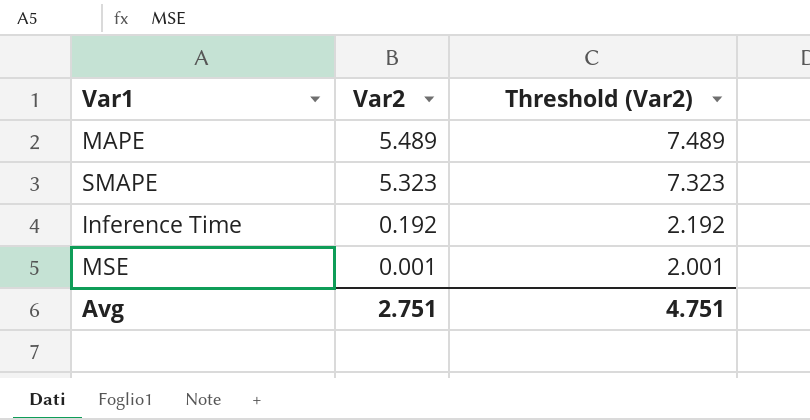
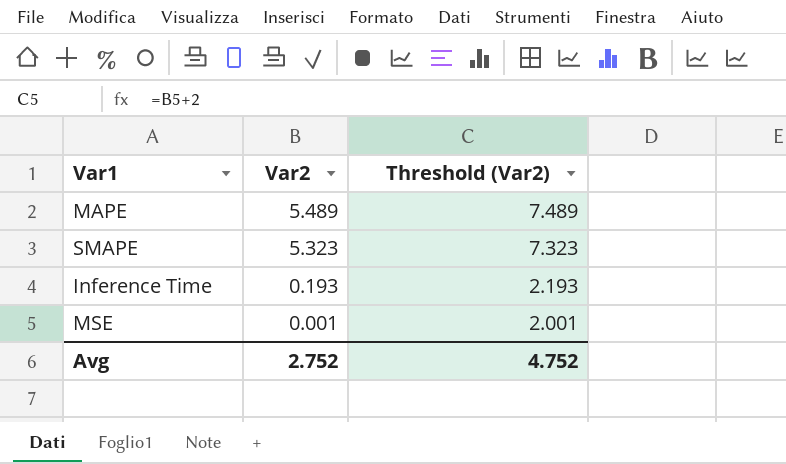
Inference Time | Var2: 0.192 -> 0.193
Inference Time | Threshold (Var2): 2.192 -> 2.193
Avg | Var2: 2.751 -> 2.752
Avg | Threshold (Var2): 4.751 -> 4.752

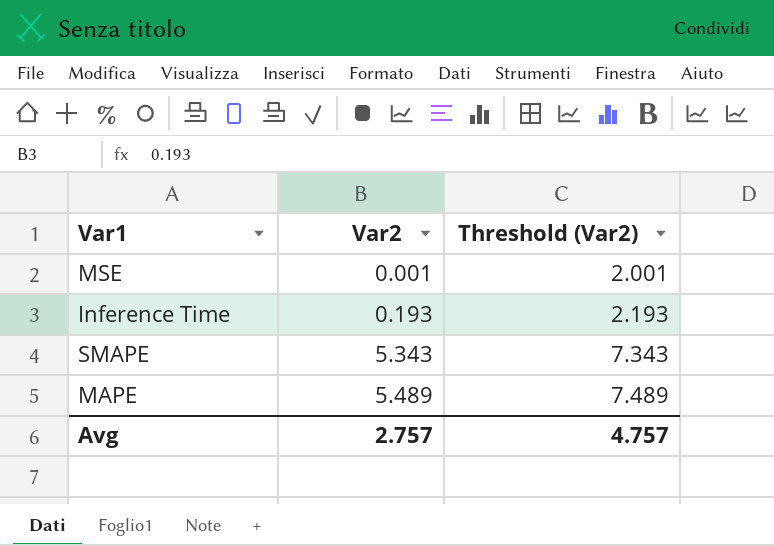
row order: Var2 descending -> Var2 ascending
SMAPE | Var2: 5.323 -> 5.343
SMAPE | Threshold (Var2): 7.323 -> 7.343
Avg | Var2: 2.752 -> 2.757
Avg | Threshold (Var2): 4.752 -> 4.757

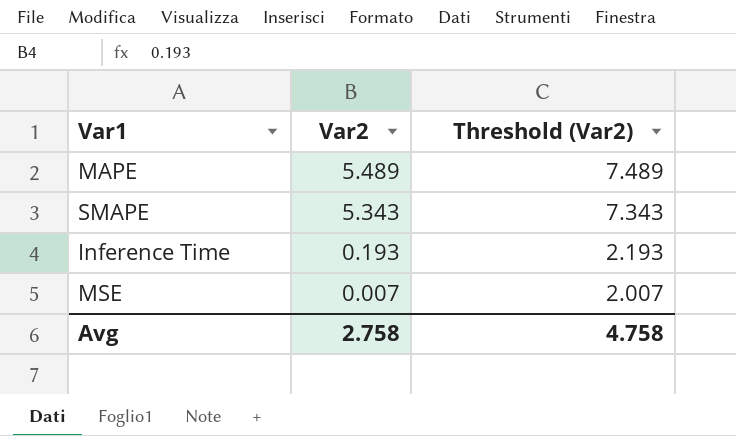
row order: Var2 ascending -> Var2 descending
MSE | Var2: 0.001 -> 0.007
MSE | Threshold (Var2): 2.001 -> 2.007
Avg | Var2: 2.757 -> 2.758
Avg | Threshold (Var2): 4.757 -> 4.758

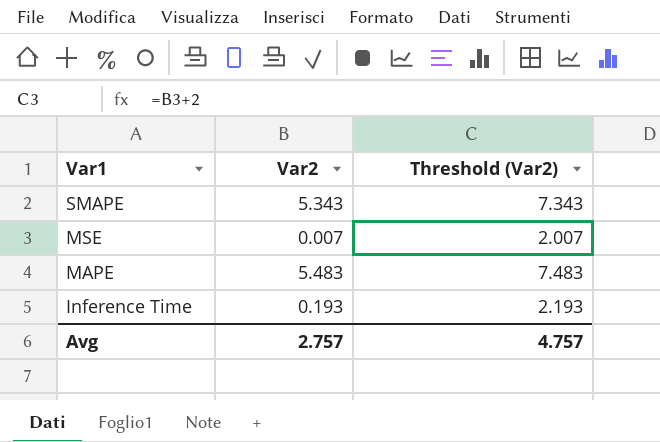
row order: Var2 descending -> Var1 descending
MAPE | Var2: 5.489 -> 5.483
MAPE | Threshold (Var2): 7.489 -> 7.483
Avg | Var2: 2.758 -> 2.757
Avg | Threshold (Var2): 4.758 -> 4.757

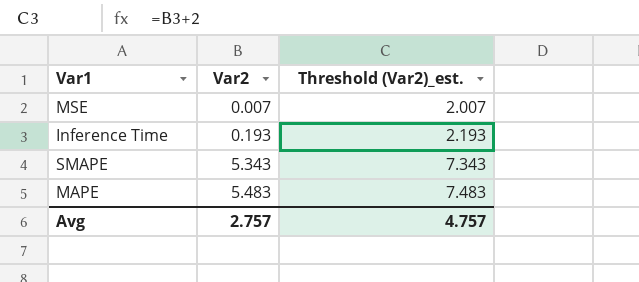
row order: Var1 descending -> Var2 ascending
column name: Threshold (Var2) -> Threshold (Var2)_est.

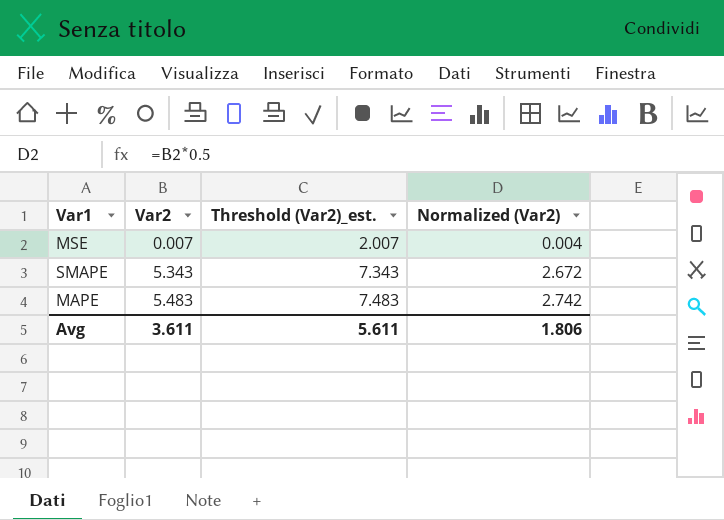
column Normalized (Var2) | formula: none -> [Var2] * 0.5
row Inference Time: 0.193 | 2.193 -> none
Avg | Var2: 2.757 -> 3.611
Avg | Threshold (Var2)_est.: 4.757 -> 5.611

